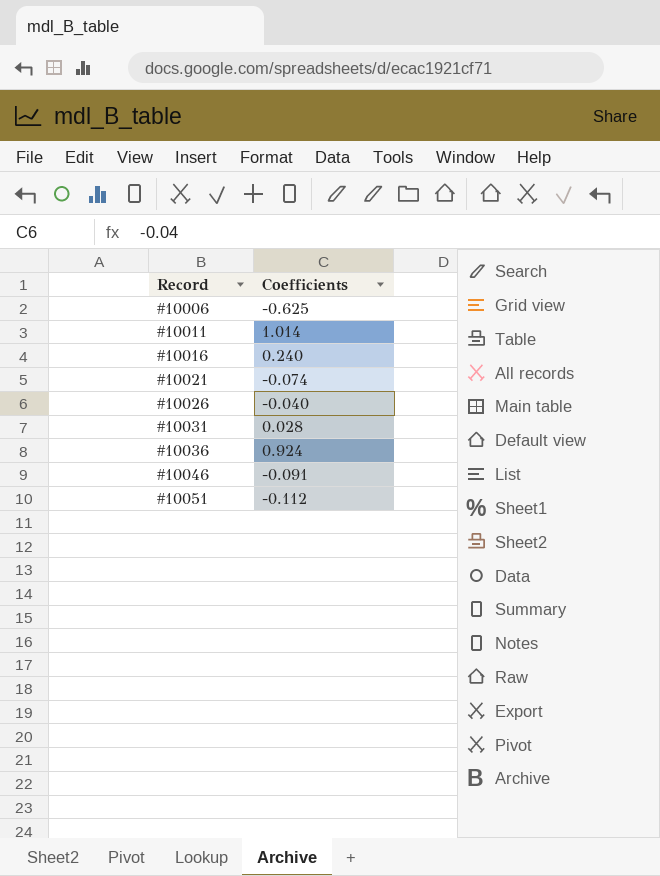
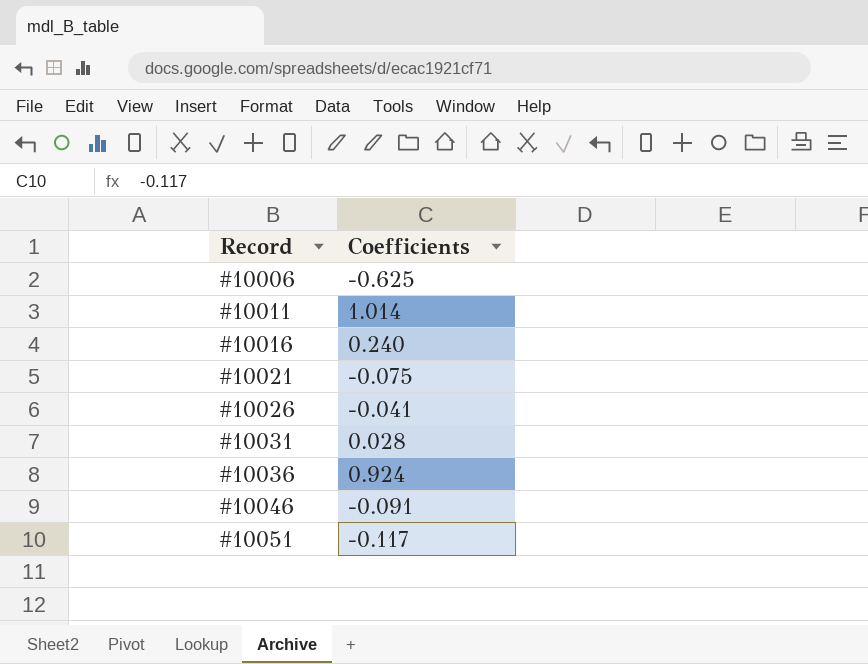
#10021 | Coefficients: -0.074 -> -0.075
#10026 | Coefficients: -0.040 -> -0.041
#10051 | Coefficients: -0.112 -> -0.117

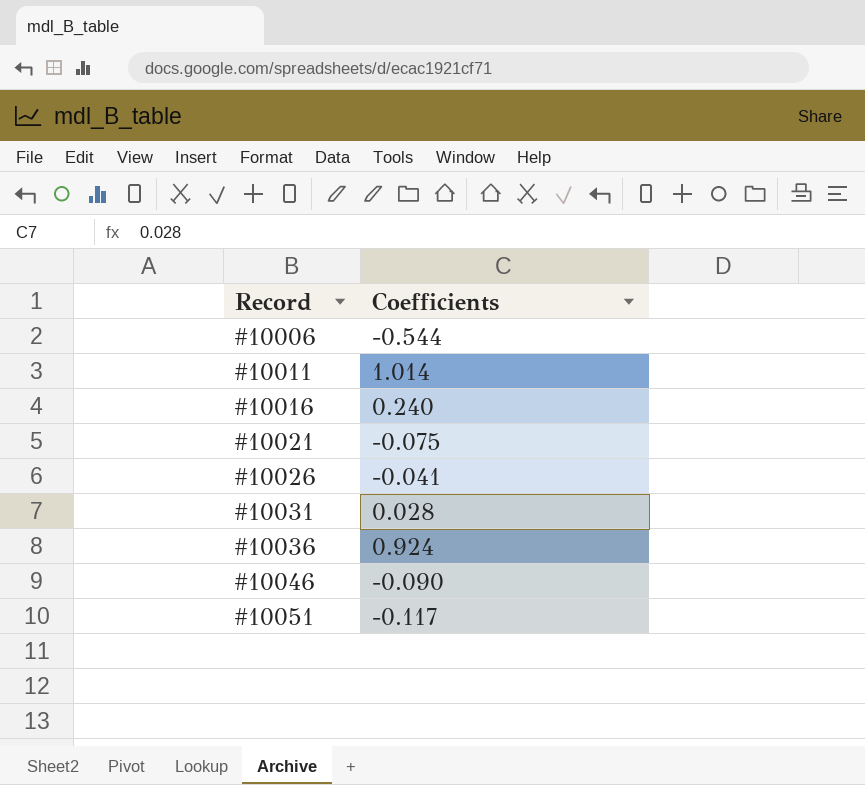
#10006 | Coefficients: -0.625 -> -0.544
#10046 | Coefficients: -0.091 -> -0.090

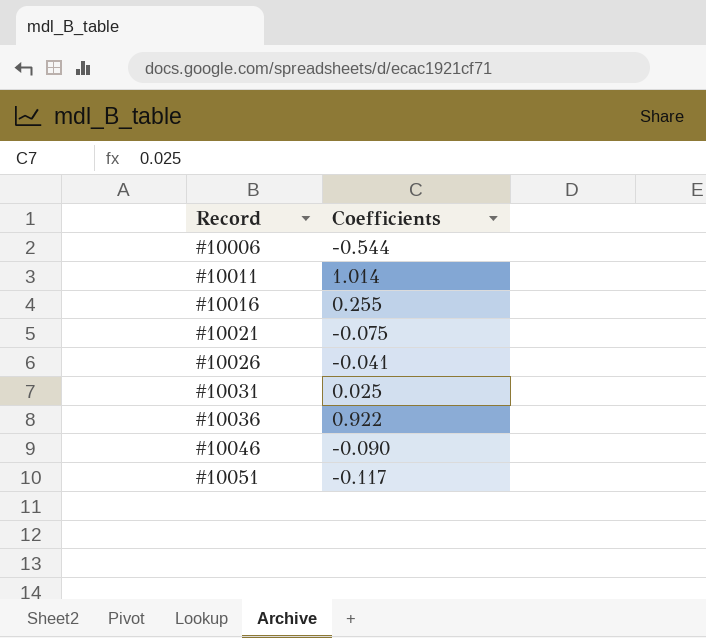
#10016 | Coefficients: 0.240 -> 0.255
#10031 | Coefficients: 0.028 -> 0.025
#10036 | Coefficients: 0.924 -> 0.922

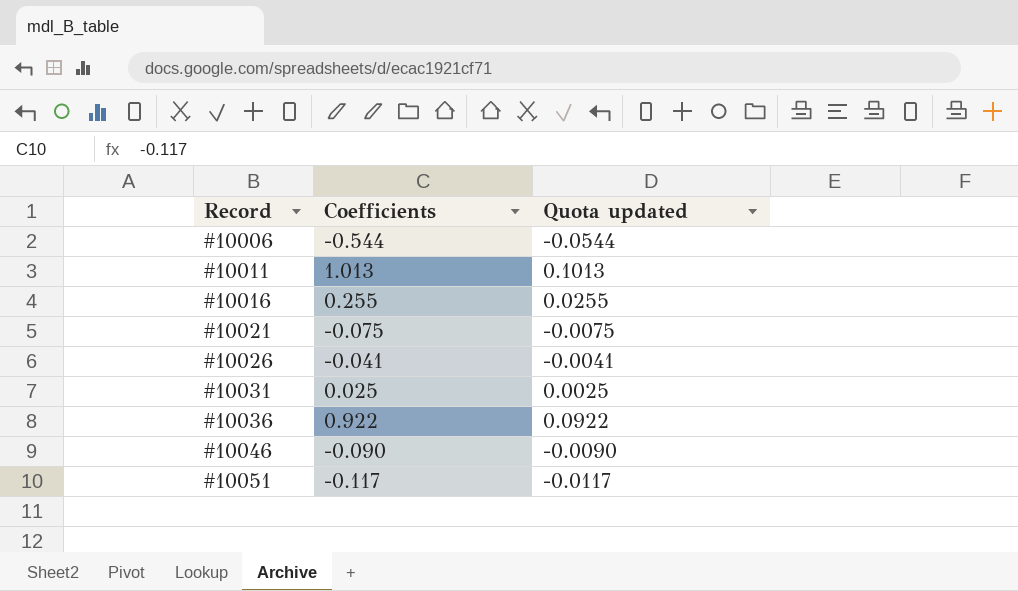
column Quota updated | formula: none -> [Coefficients] * 0.1
#10011 | Coefficients: 1.014 -> 1.013

